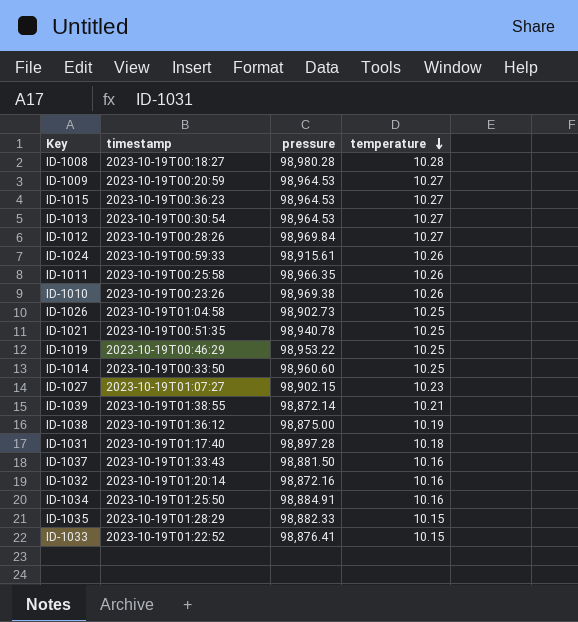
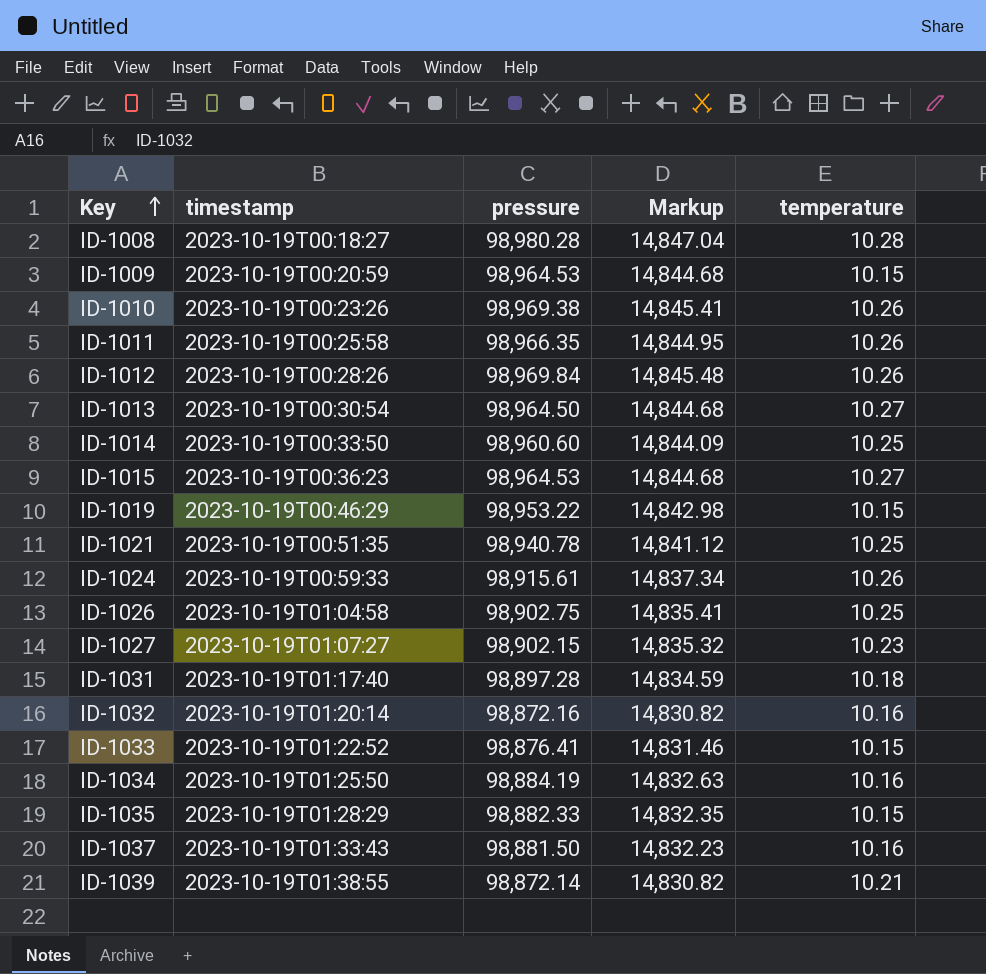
row order: temperature descending -> Key ascending
column Markup | formula: none -> [pressure] * 0.15
row ID-1038: 2023-10-19T01:36:12 | 98,875.00 | 10.19 -> none
ID-1009 | temperature: 10.27 -> 10.15
ID-1012 | temperature: 10.27 -> 10.26
ID-1013 | pressure: 98,964.53 -> 98,964.50
ID-1019 | temperature: 10.25 -> 10.15
ID-1026 | pressure: 98,902.73 -> 98,902.75
ID-1034 | pressure: 98,884.91 -> 98,884.19

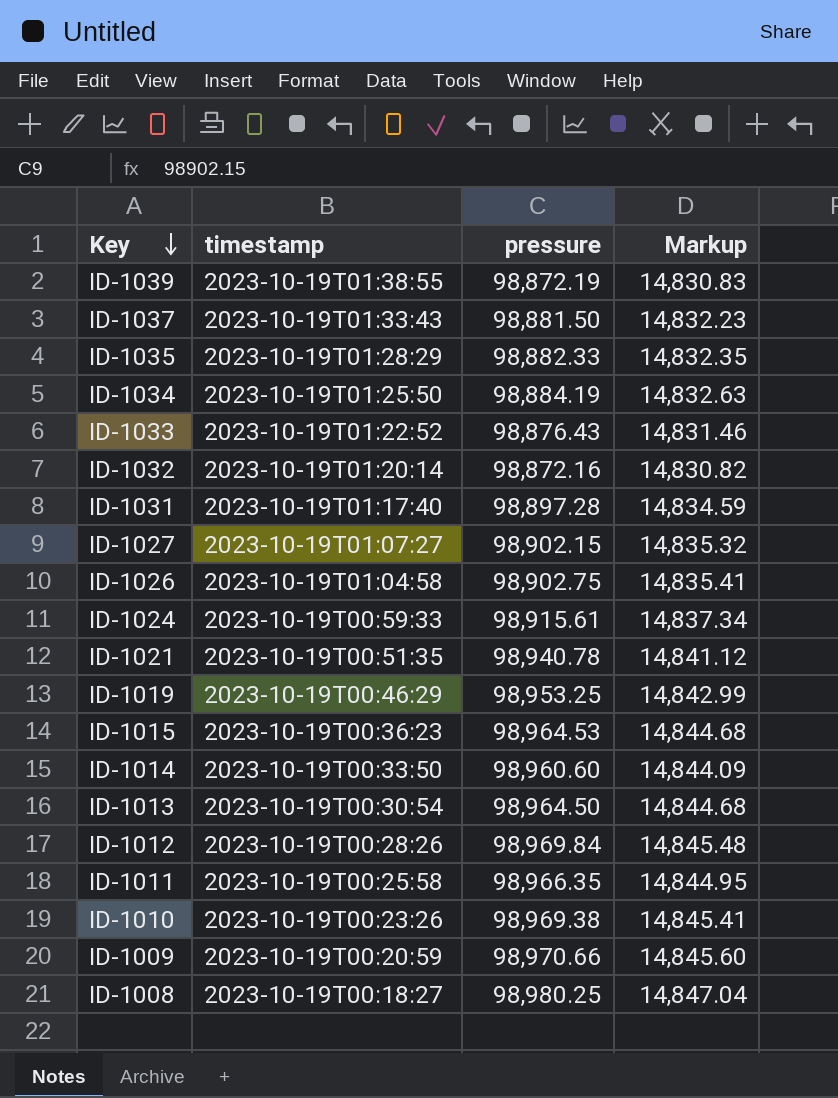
row order: Key ascending -> Key descending
column temperature | position: 5 -> none
ID-1039 | pressure: 98,872.14 -> 98,872.19
ID-1039 | Markup: 14,830.82 -> 14,830.83
ID-1033 | pressure: 98,876.41 -> 98,876.43
ID-1019 | pressure: 98,953.22 -> 98,953.25
ID-1019 | Markup: 14,842.98 -> 14,842.99
ID-1009 | pressure: 98,964.53 -> 98,970.66
ID-1009 | Markup: 14,844.68 -> 14,845.60
ID-1008 | pressure: 98,980.28 -> 98,980.25

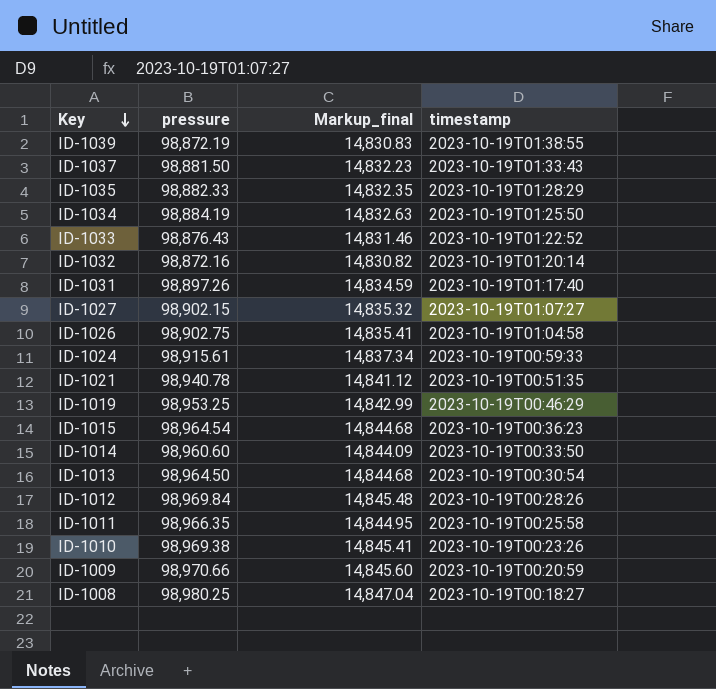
column name: Markup -> Markup_final
column timestamp | position: 2 -> 4
ID-1031 | pressure: 98,897.28 -> 98,897.26
ID-1015 | pressure: 98,964.53 -> 98,964.54

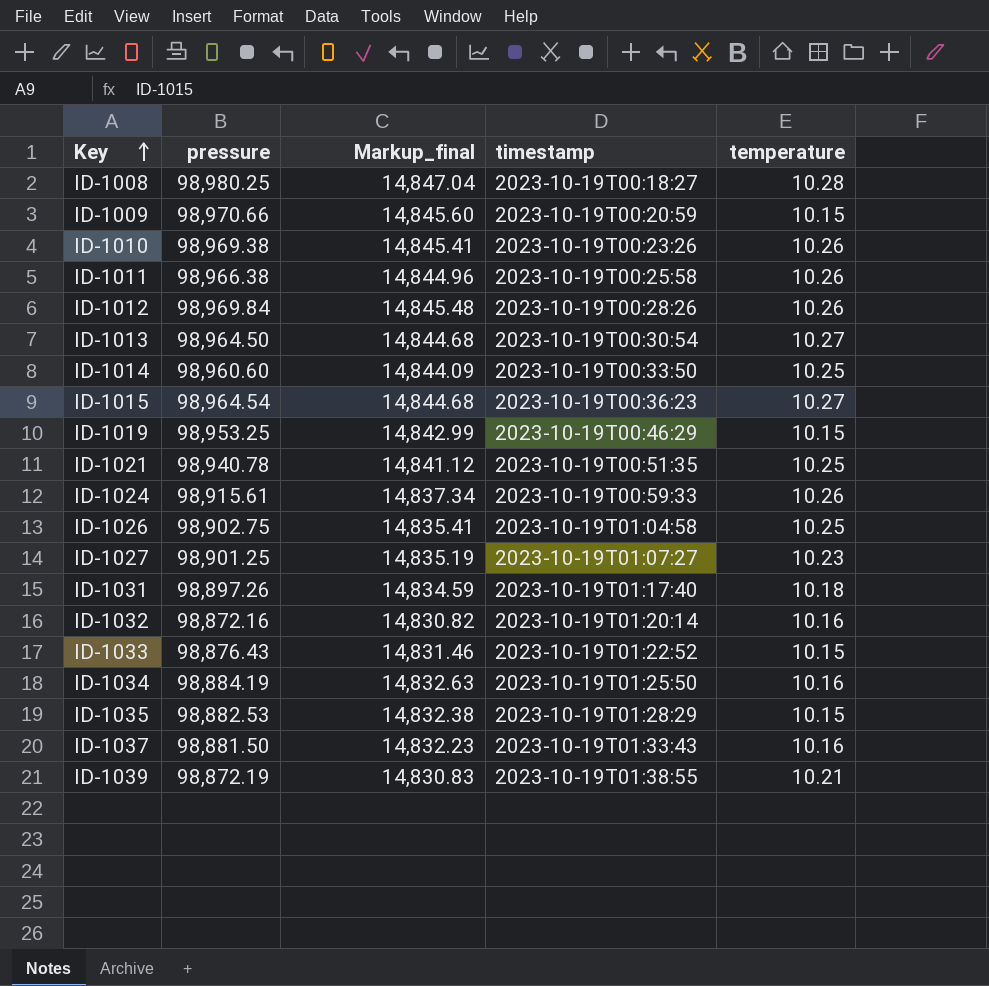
row order: Key descending -> Key ascending
column temperature | position: none -> 5
ID-1011 | pressure: 98,966.35 -> 98,966.38
ID-1011 | Markup_final: 14,844.95 -> 14,844.96
ID-1027 | pressure: 98,902.15 -> 98,901.25
ID-1027 | Markup_final: 14,835.32 -> 14,835.19
ID-1035 | pressure: 98,882.33 -> 98,882.53
ID-1035 | Markup_final: 14,832.35 -> 14,832.38

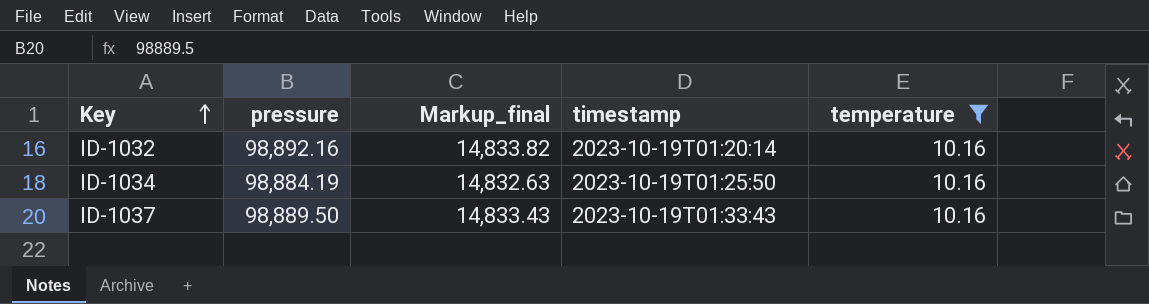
filter: none -> temperature = 10.16
ID-1032 | pressure: 98,872.16 -> 98,892.16
ID-1032 | Markup_final: 14,830.82 -> 14,833.82
ID-1037 | pressure: 98,881.50 -> 98,889.50
ID-1037 | Markup_final: 14,832.23 -> 14,833.43

